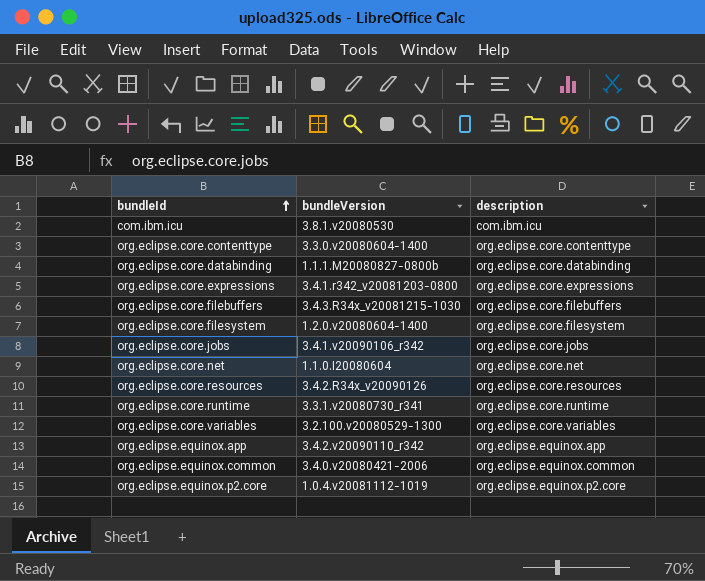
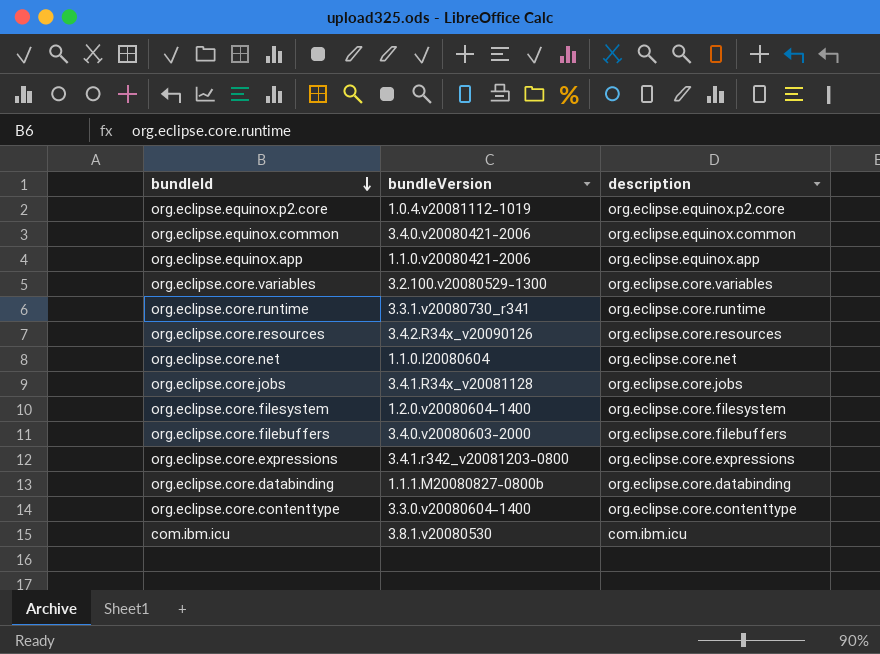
row order: bundleId ascending -> bundleId descending
org.eclipse.equinox.app | bundleVersion: 3.4.2.v20090110_r342 -> 1.1.0.v20080421-2006
org.eclipse.core.jobs | bundleVersion: 3.4.1.v20090106_r342 -> 3.4.1.R34x_v20081128
org.eclipse.core.filebuffers | bundleVersion: 3.4.3.R34x_v20081215-1030 -> 3.4.0.v20080603-2000

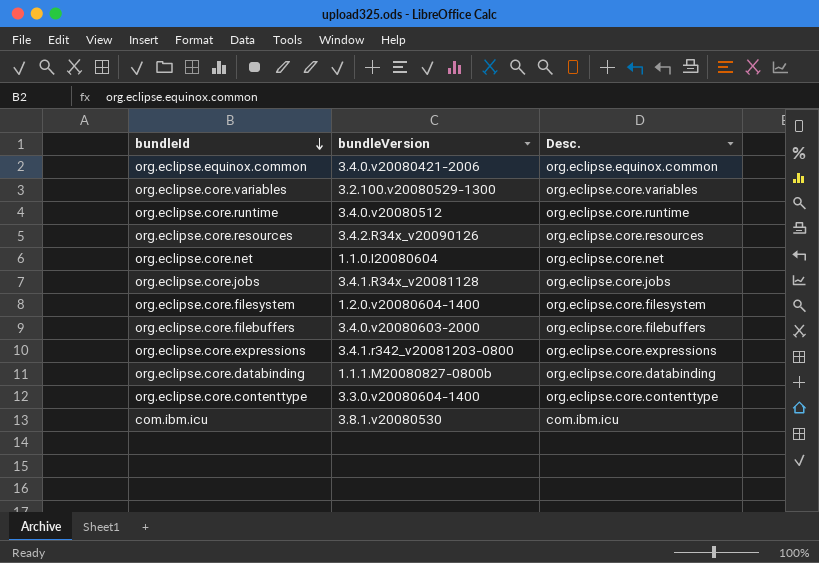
column name: description -> Desc.
row org.eclipse.equinox.p2.core: 1.0.4.v20081112-1019 | org.eclipse.equinox.p2.core -> none
row org.eclipse.equinox.app: 1.1.0.v20080421-2006 | org.eclipse.equinox.app -> none
org.eclipse.core.runtime | bundleVersion: 3.3.1.v20080730_r341 -> 3.4.0.v20080512

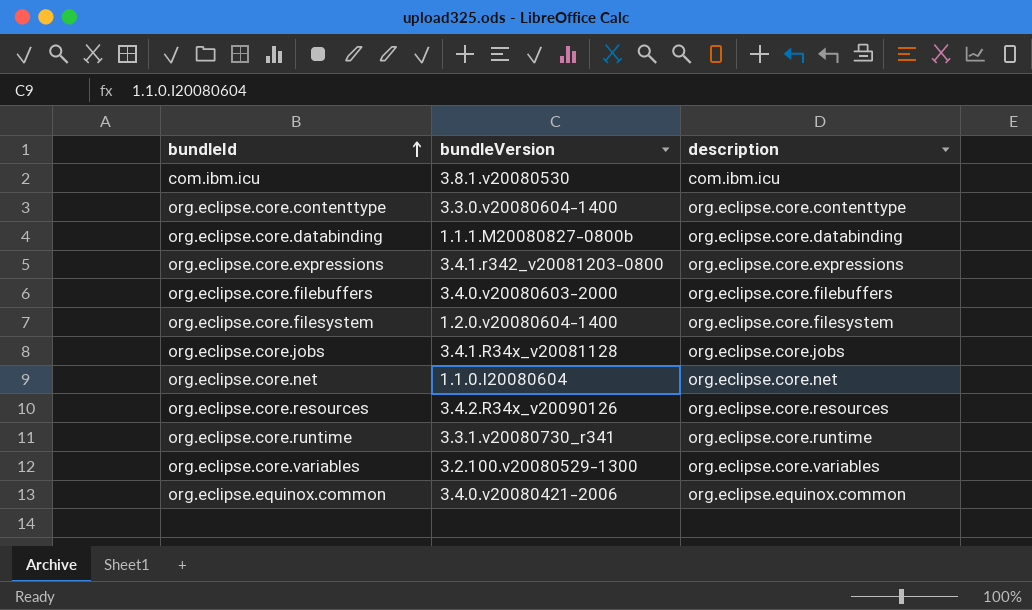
row order: bundleId descending -> bundleId ascending
column name: Desc. -> description
org.eclipse.core.runtime | bundleVersion: 3.4.0.v20080512 -> 3.3.1.v20080730_r341

